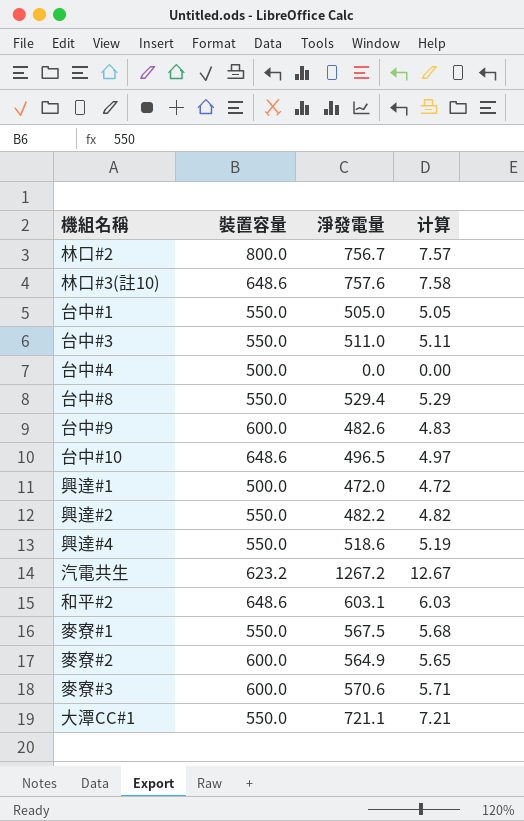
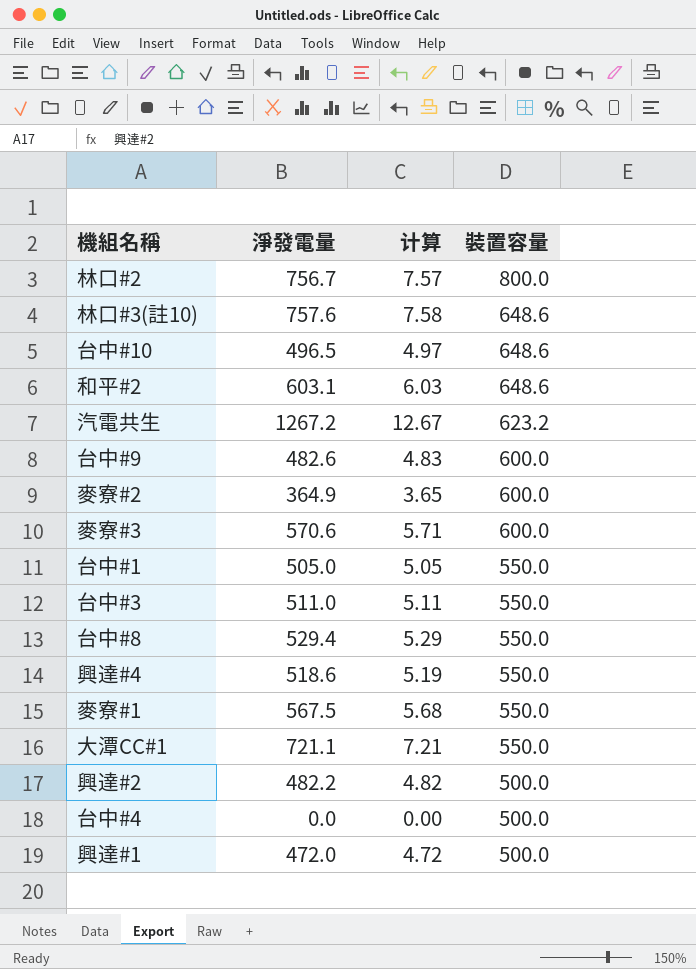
row order: none -> 裝置容量 descending
column 裝置容量 | position: 2 -> 4
麥寮#2 | 淨發電量: 564.9 -> 364.9
麥寮#2 | 计算: 5.65 -> 3.65
興達#2 | 裝置容量: 550.0 -> 500.0

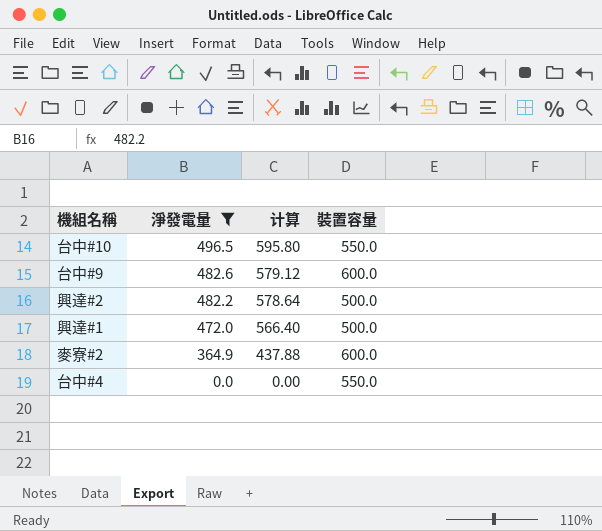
filter: none -> 淨發電量 <= 496.5
row order: 裝置容量 descending -> 淨發電量 descending
column 计算 | formula: [淨發電量] * 0.01 -> [淨發電量] * 1.2
台中#10 | 裝置容量: 648.6 -> 550.0
台中#4 | 裝置容量: 500.0 -> 550.0

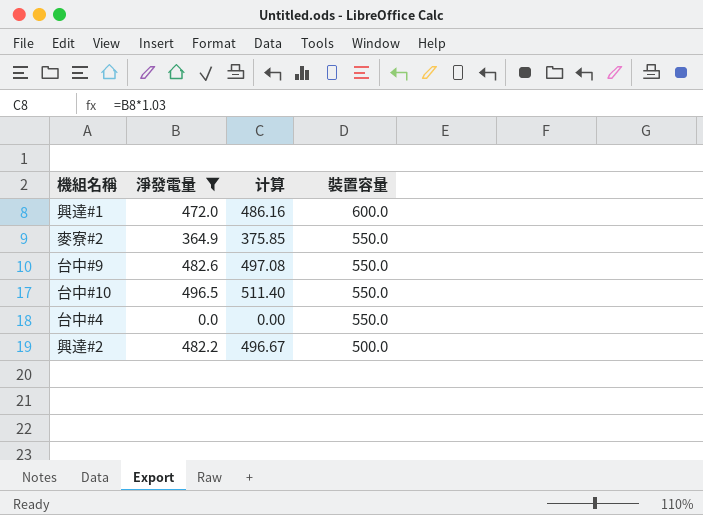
row order: 淨發電量 descending -> 裝置容量 descending
column 计算 | formula: [淨發電量] * 1.2 -> [淨發電量] * 1.03
興達#1 | 裝置容量: 500.0 -> 600.0
麥寮#2 | 裝置容量: 600.0 -> 550.0
台中#9 | 裝置容量: 600.0 -> 550.0

